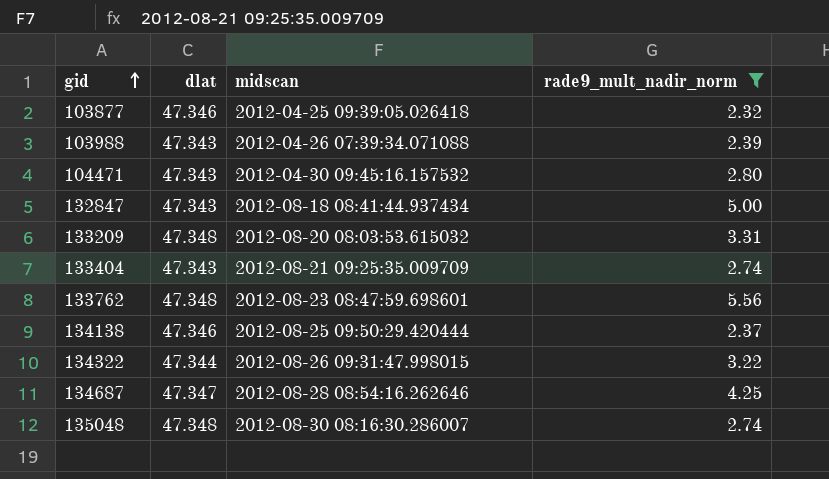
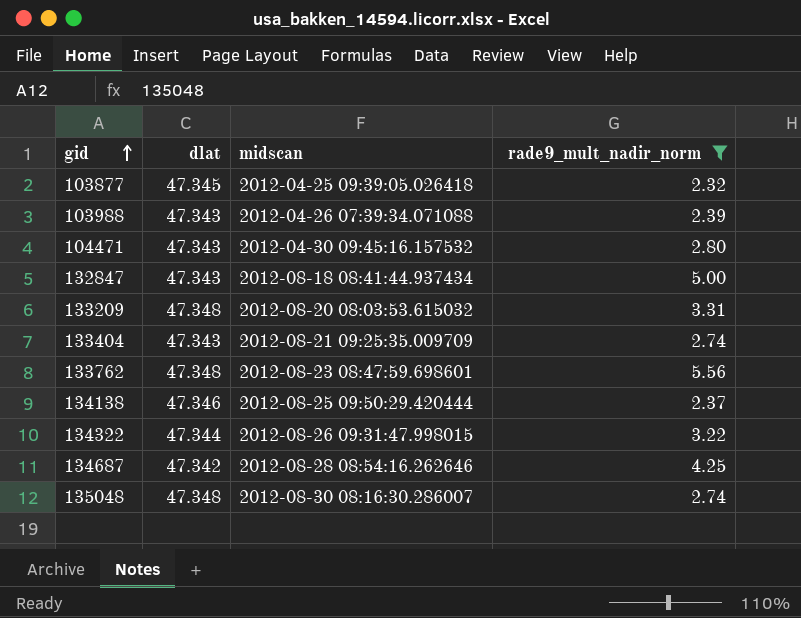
103877 | dlat: 47.346 -> 47.345
134687 | dlat: 47.347 -> 47.342

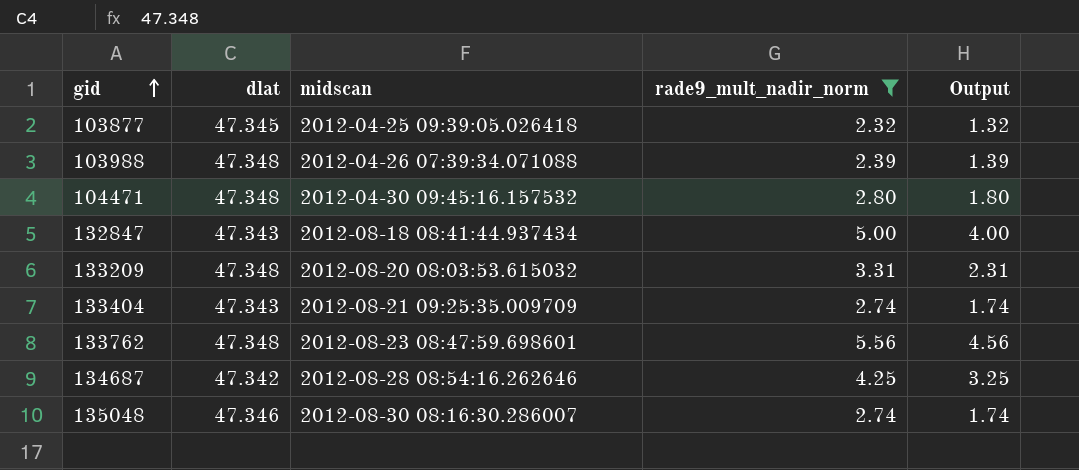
column Output | formula: none -> [rade9_mult_nadir_norm] - 1
row 134138: 47.346 | 2012-08-25 09:50:29.420444 | 2.37 -> none
row 134322: 47.344 | 2012-08-26 09:31:47.998015 | 3.22 -> none
103988 | dlat: 47.343 -> 47.348
104471 | dlat: 47.343 -> 47.348
135048 | dlat: 47.348 -> 47.346

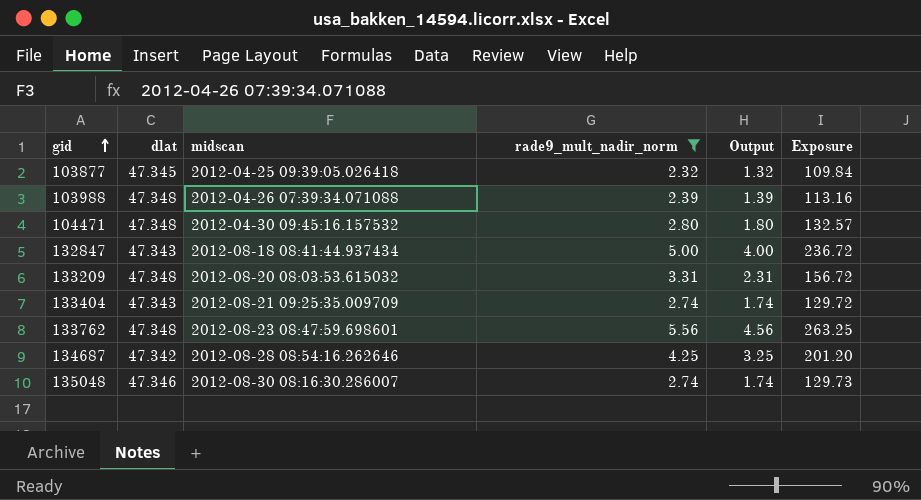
column Exposure | formula: none -> [dlat] * [rade9_mult_nadir_norm]

